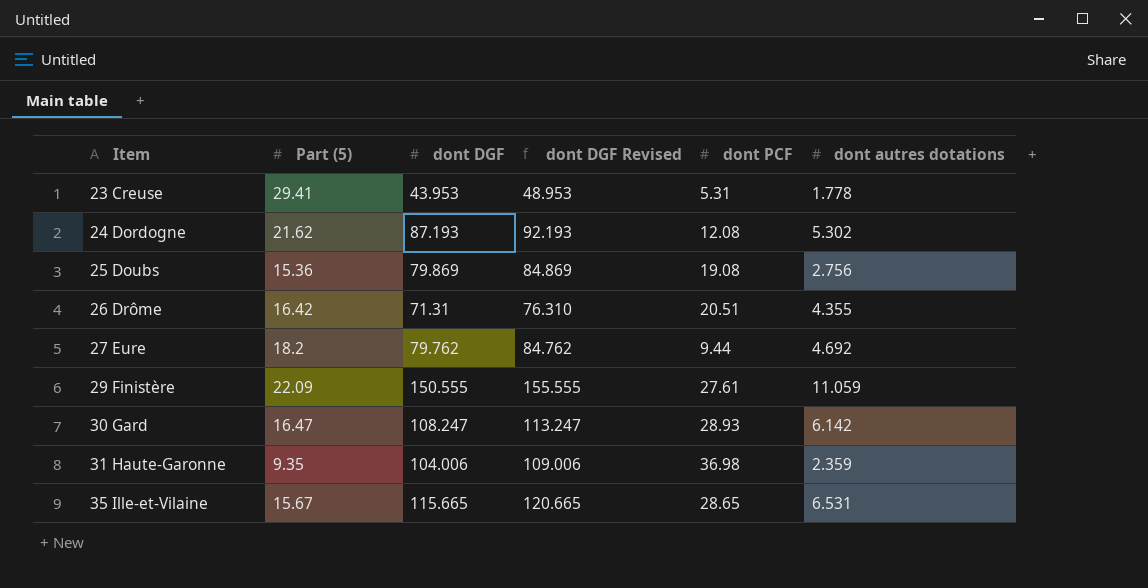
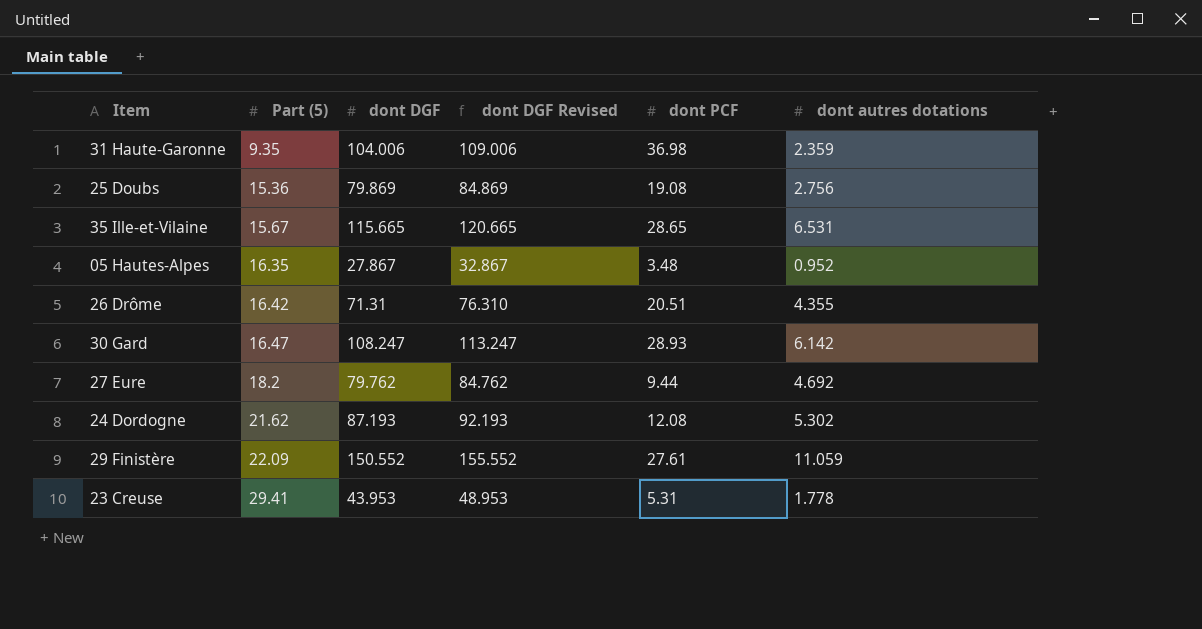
row order: Item ascending -> Part (5) ascending
row 05 Hautes-Alpes: none -> 16.35 | 27.867 | 32.867 | 3.48 | 0.952
29 Finistère | dont DGF: 150.555 -> 150.552
29 Finistère | dont DGF Revised: 155.555 -> 155.552

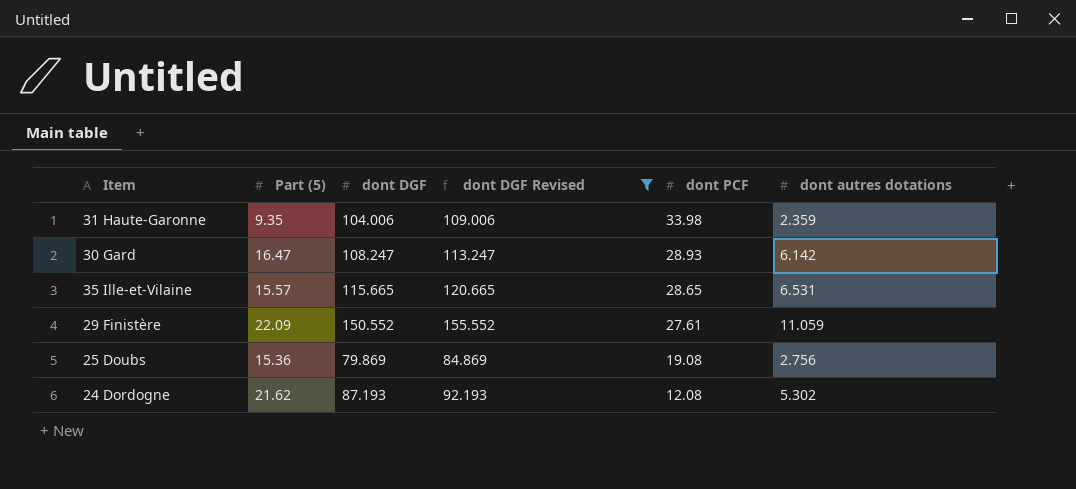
filter: none -> dont DGF Revised >= 84.869
row order: Part (5) ascending -> dont PCF descending
31 Haute-Garonne | dont PCF: 36.98 -> 33.98
35 Ille-et-Vilaine | Part (5): 15.67 -> 15.57

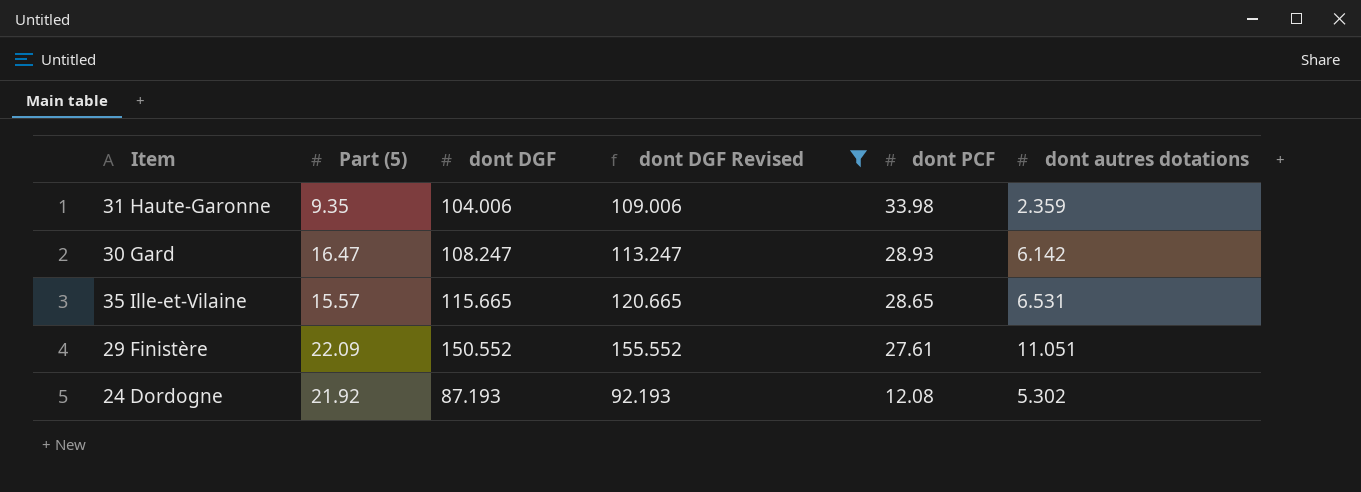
row 25 Doubs: 15.36 | 79.869 | 84.869 | 19.08 | 2.756 -> none
29 Finistère | dont autres dotations: 11.059 -> 11.051
24 Dordogne | Part (5): 21.62 -> 21.92

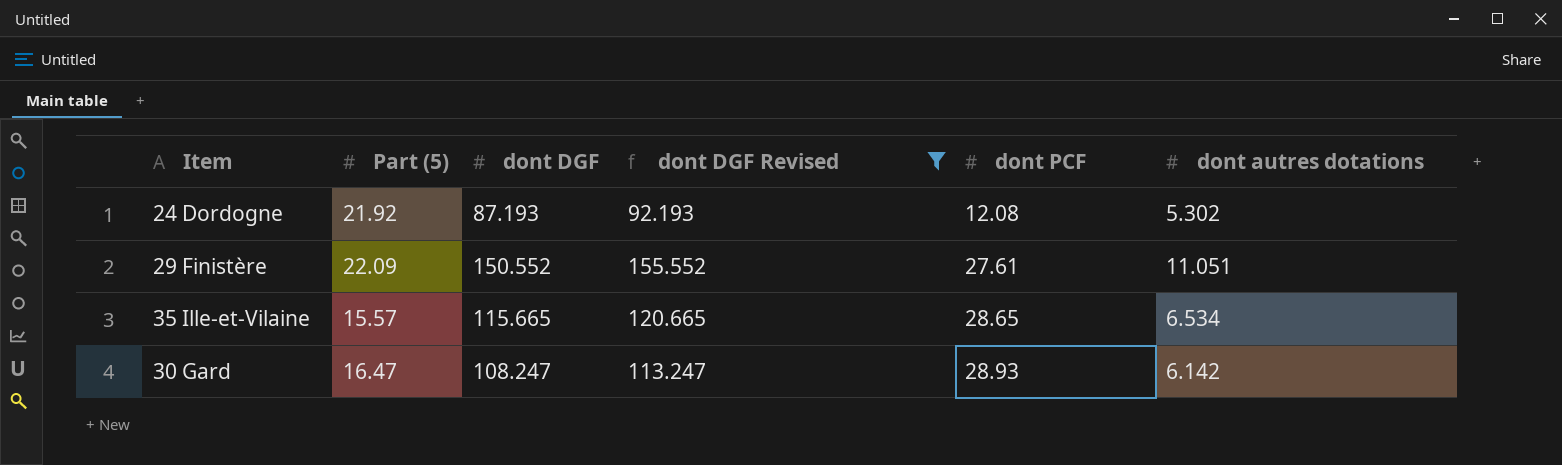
row order: dont PCF descending -> dont PCF ascending
row 31 Haute-Garonne: 9.35 | 104.006 | 109.006 | 33.98 | 2.359 -> none
35 Ille-et-Vilaine | dont autres dotations: 6.531 -> 6.534

